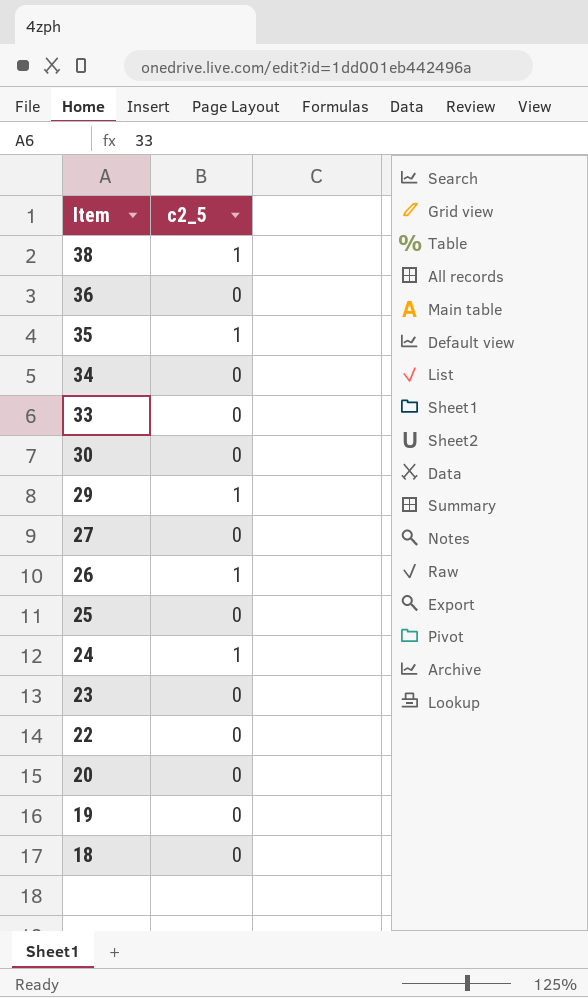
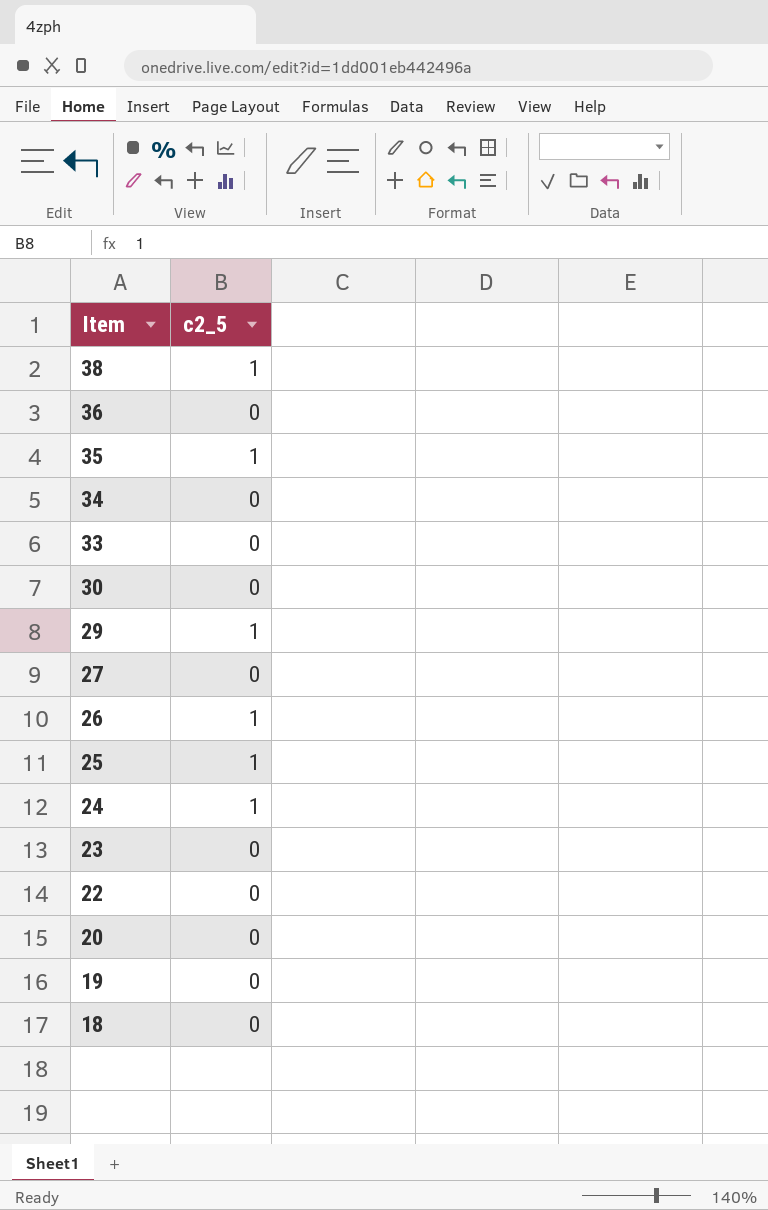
25 | c2_5: 0 -> 1

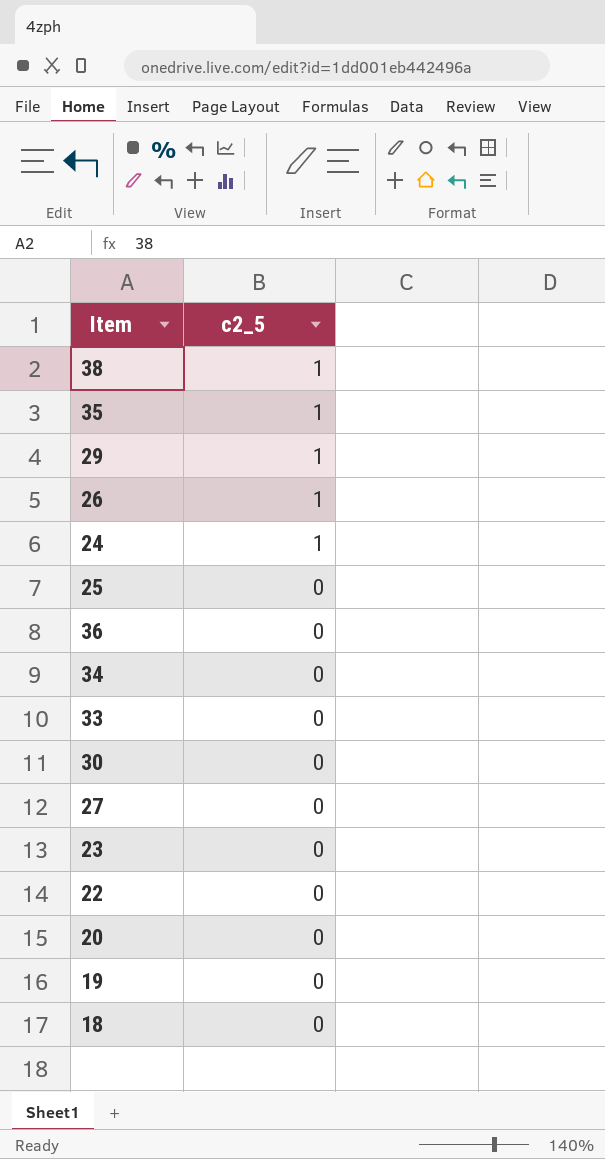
row order: Item descending -> c2_5 descending
25 | c2_5: 1 -> 0

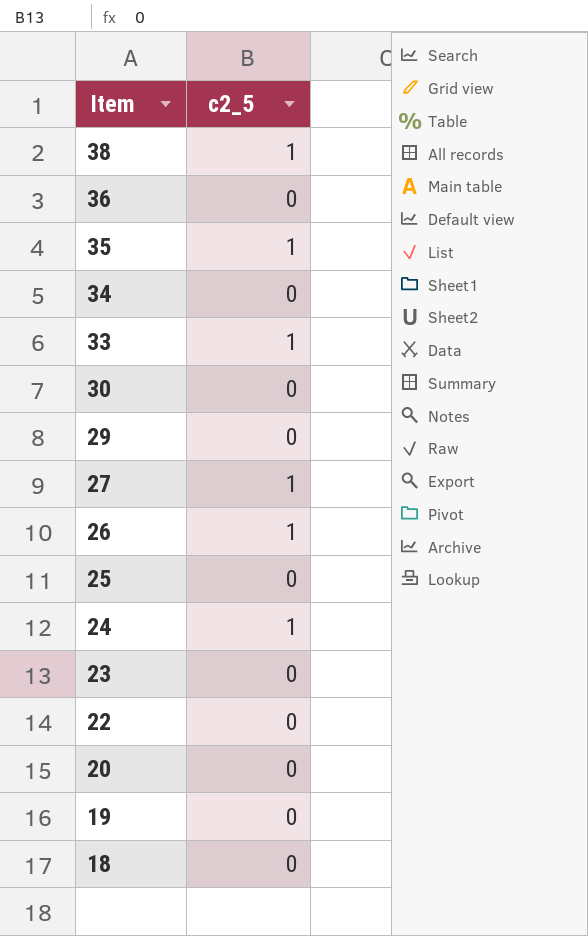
row order: c2_5 descending -> Item descending
33 | c2_5: 0 -> 1
29 | c2_5: 1 -> 0
27 | c2_5: 0 -> 1

